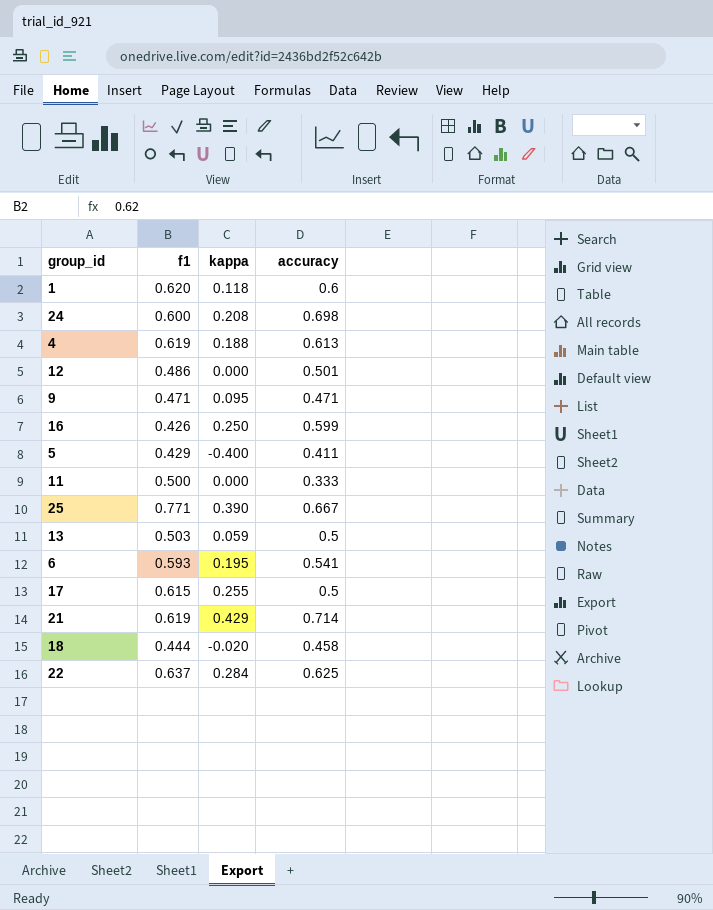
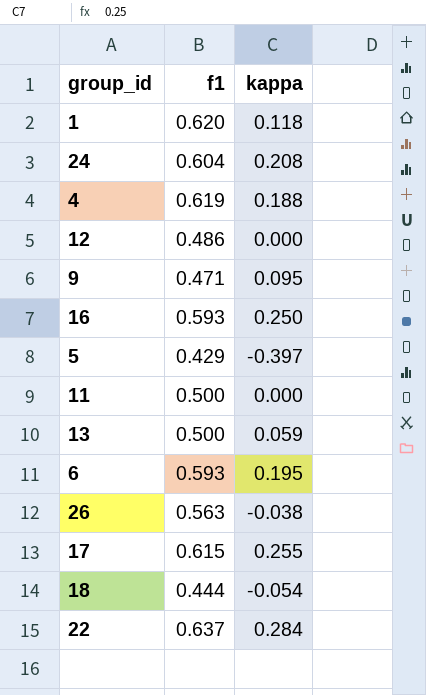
column accuracy | position: 4 -> none
row 25: 0.771 | 0.390 | 0.667 -> none
row 21: 0.619 | 0.429 | 0.714 -> none
24 | f1: 0.600 -> 0.604
16 | f1: 0.426 -> 0.593
5 | kappa: -0.400 -> -0.397
13 | f1: 0.503 -> 0.500
row 26: none -> 0.563 | -0.038
18 | kappa: -0.020 -> -0.054

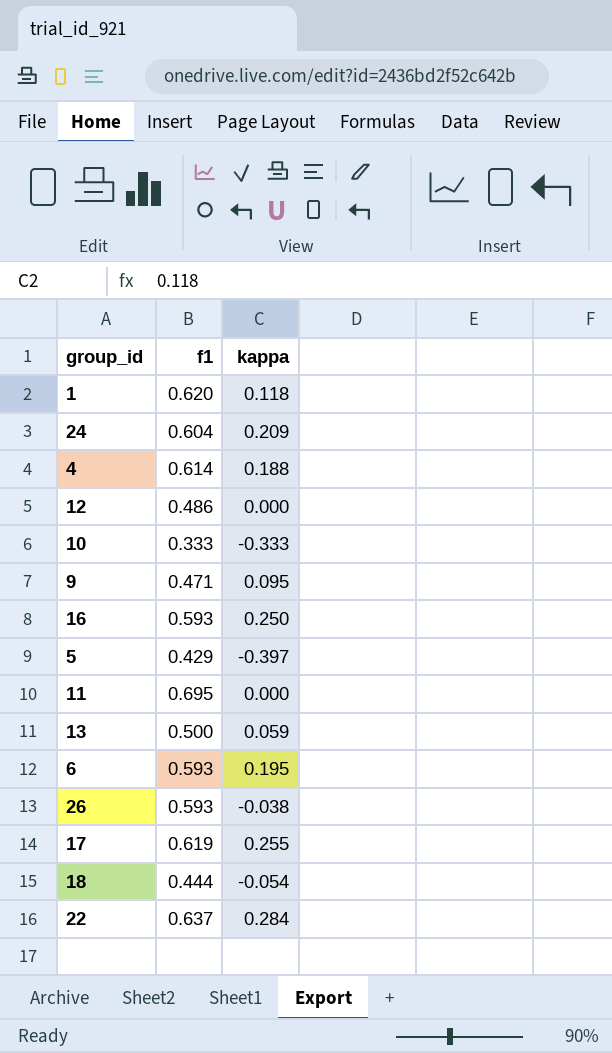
24 | kappa: 0.208 -> 0.209
4 | f1: 0.619 -> 0.614
row 10: none -> 0.333 | -0.333
11 | f1: 0.500 -> 0.695
26 | f1: 0.563 -> 0.593
17 | f1: 0.615 -> 0.619

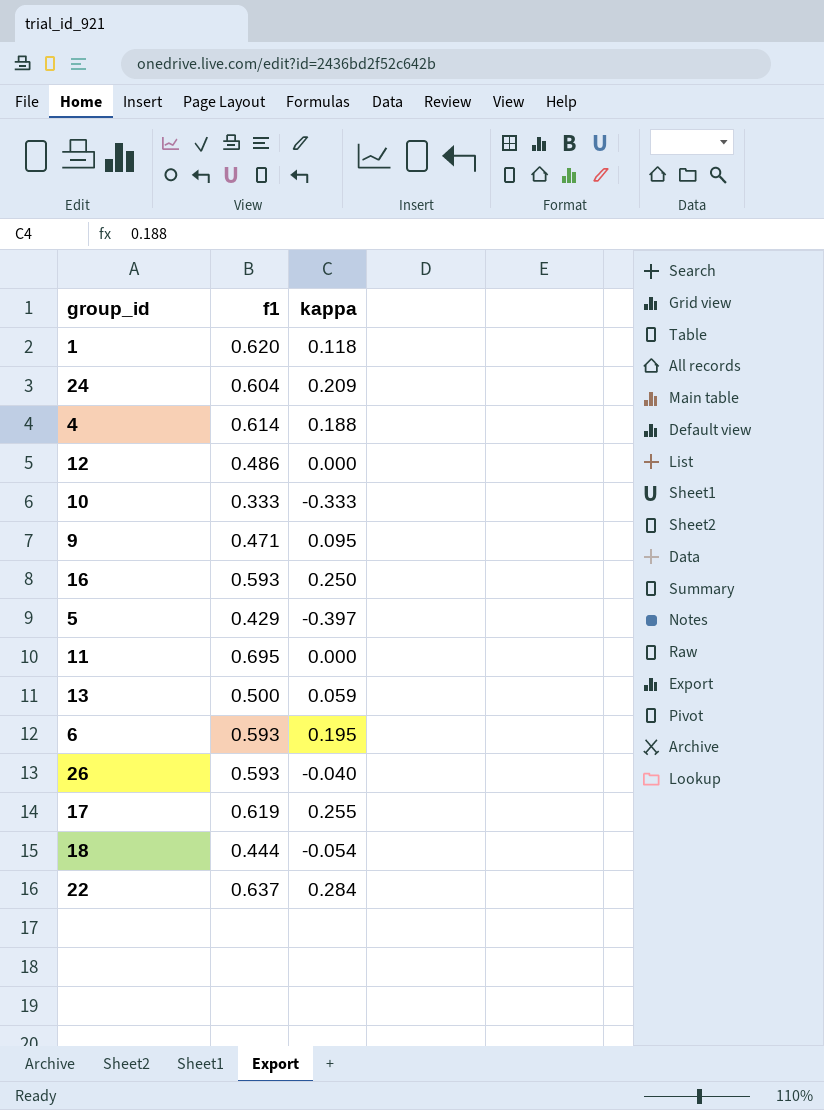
26 | kappa: -0.038 -> -0.040

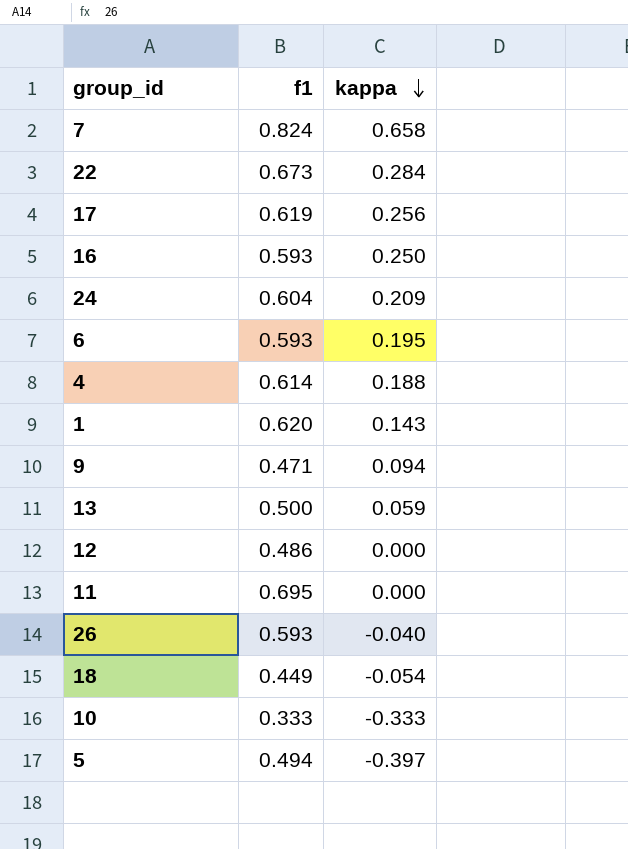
row order: none -> kappa descending
row 7: none -> 0.824 | 0.658
22 | f1: 0.637 -> 0.673
17 | kappa: 0.255 -> 0.256
1 | kappa: 0.118 -> 0.143
9 | kappa: 0.095 -> 0.094
18 | f1: 0.444 -> 0.449
5 | f1: 0.429 -> 0.494

